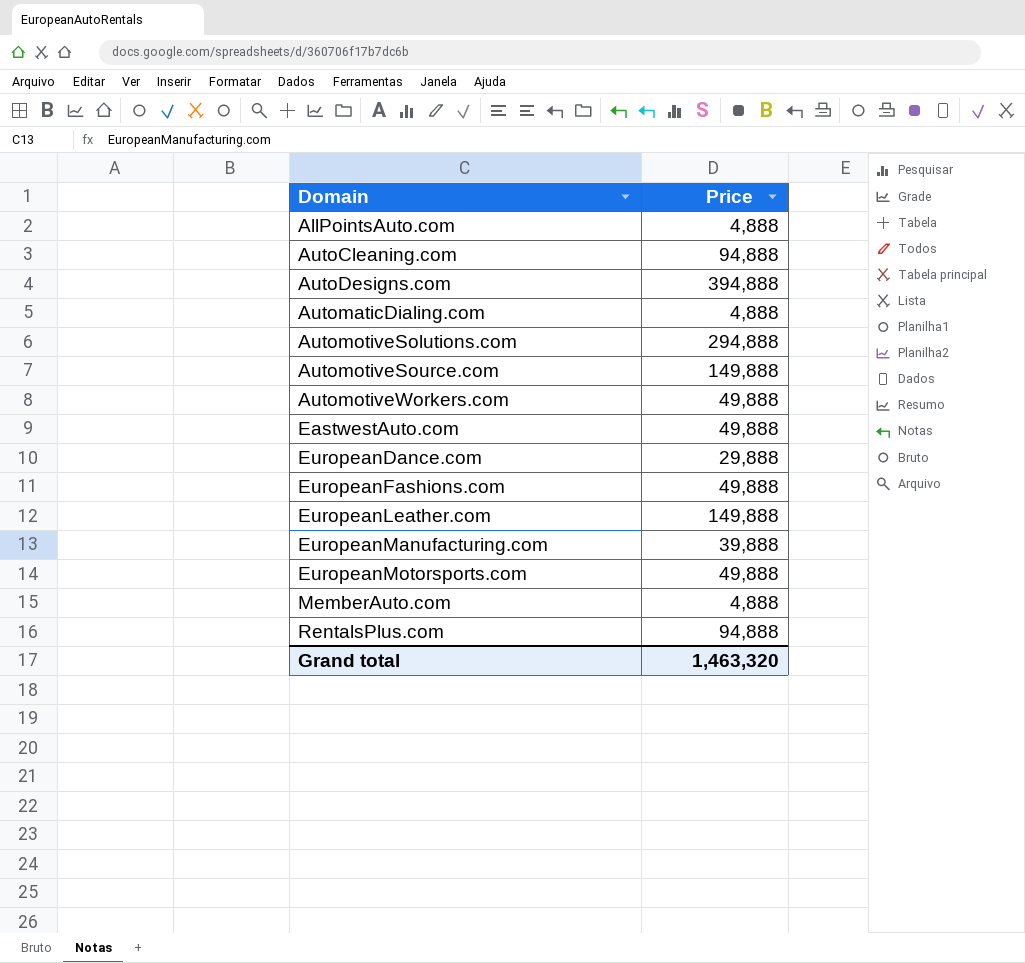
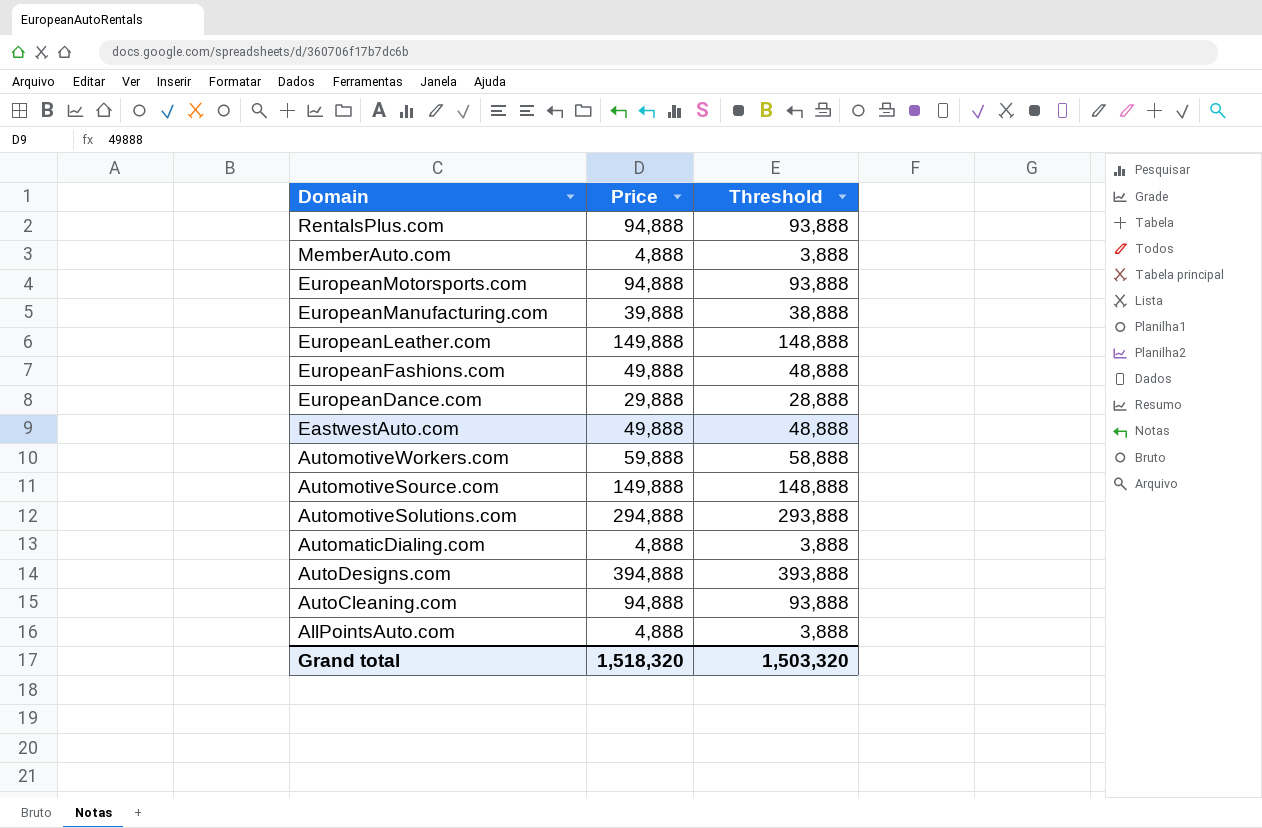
row order: Domain ascending -> Domain descending
column Threshold | formula: none -> [Price] - 1000
EuropeanMotorsports.com | Price: 49,888 -> 94,888
AutomotiveWorkers.com | Price: 49,888 -> 59,888
Grand total | Price: 1,463,320 -> 1,518,320

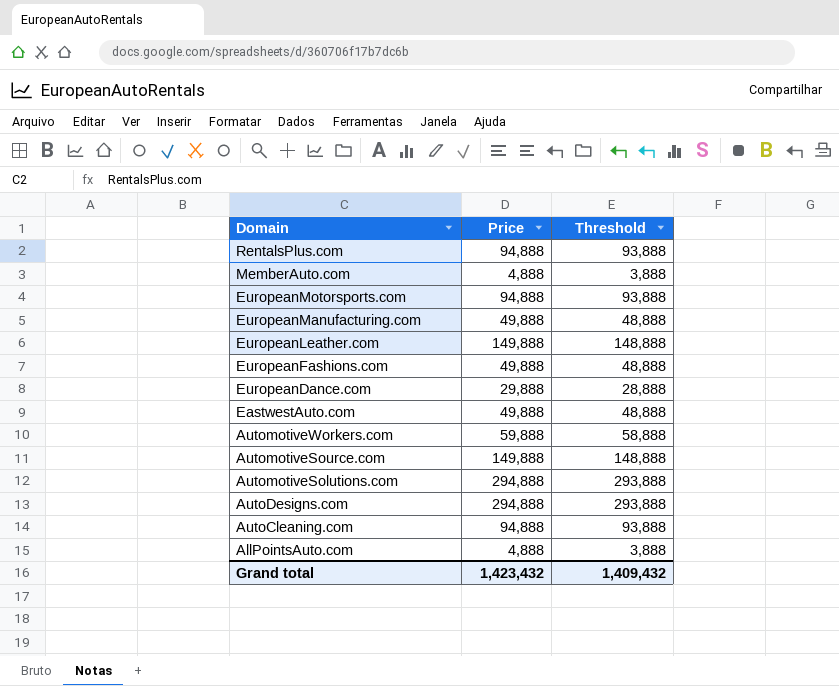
row AutomaticDialing.com: 4,888 | 3,888 -> none
EuropeanManufacturing.com | Price: 39,888 -> 49,888
EuropeanManufacturing.com | Threshold: 38,888 -> 48,888
AutoDesigns.com | Price: 394,888 -> 294,888
AutoDesigns.com | Threshold: 393,888 -> 293,888
Grand total | Price: 1,518,320 -> 1,423,432
Grand total | Threshold: 1,503,320 -> 1,409,432

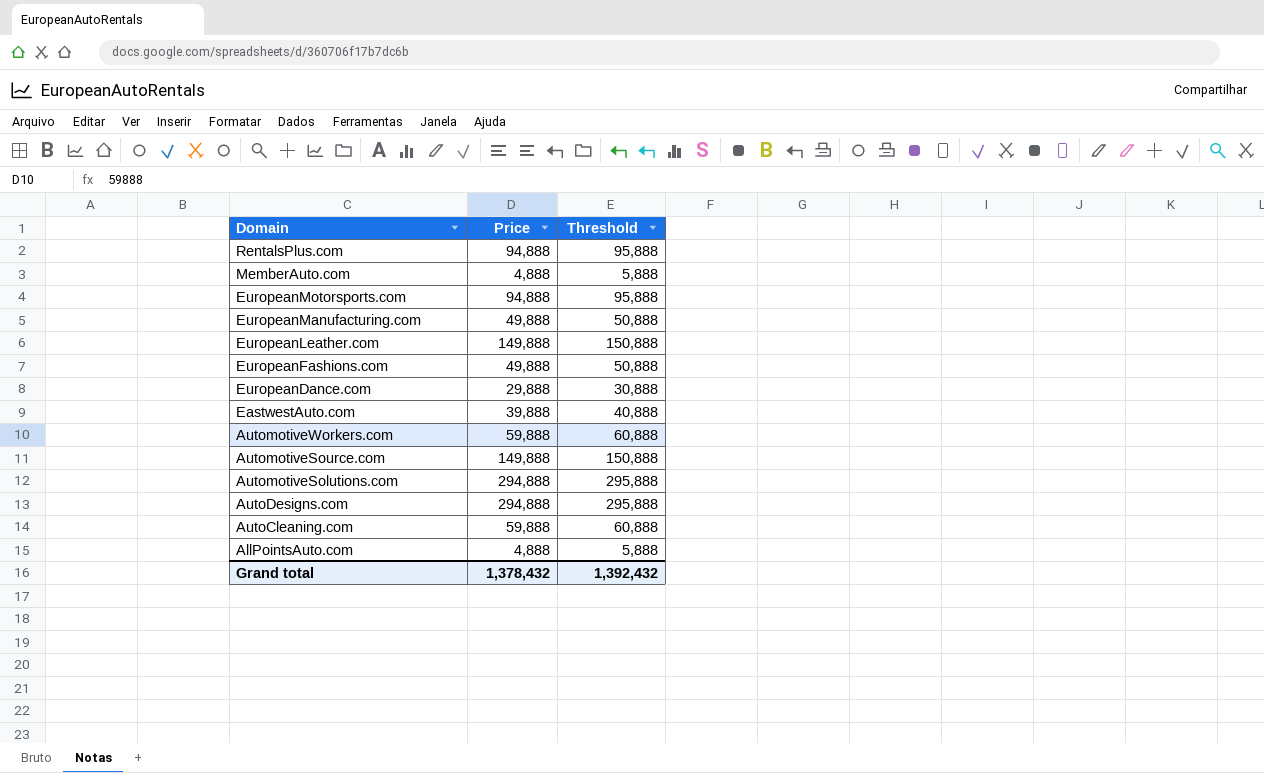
column Threshold | formula: [Price] - 1000 -> [Price] + 1000
EastwestAuto.com | Price: 49,888 -> 39,888
AutoCleaning.com | Price: 94,888 -> 59,888
Grand total | Price: 1,423,432 -> 1,378,432
Grand total | Threshold: 1,409,432 -> 1,392,432

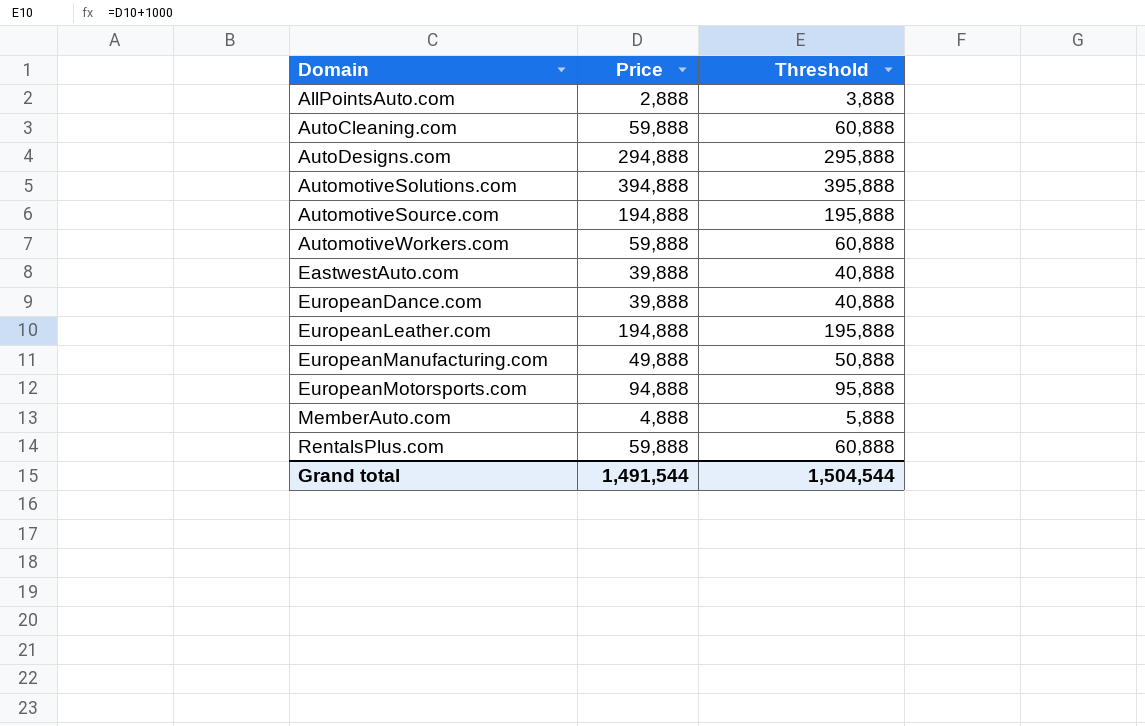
row order: Domain descending -> Domain ascending
row EuropeanFashions.com: 49,888 | 50,888 -> none
AllPointsAuto.com | Price: 4,888 -> 2,888
AllPointsAuto.com | Threshold: 5,888 -> 3,888
AutomotiveSolutions.com | Price: 294,888 -> 394,888
AutomotiveSolutions.com | Threshold: 295,888 -> 395,888
AutomotiveSource.com | Price: 149,888 -> 194,888
AutomotiveSource.com | Threshold: 150,888 -> 195,888
EuropeanDance.com | Price: 29,888 -> 39,888
EuropeanDance.com | Threshold: 30,888 -> 40,888
EuropeanLeather.com | Price: 149,888 -> 194,888
EuropeanLeather.com | Threshold: 150,888 -> 195,888
RentalsPlus.com | Price: 94,888 -> 59,888
RentalsPlus.com | Threshold: 95,888 -> 60,888
Grand total | Price: 1,378,432 -> 1,491,544
Grand total | Threshold: 1,392,432 -> 1,504,544

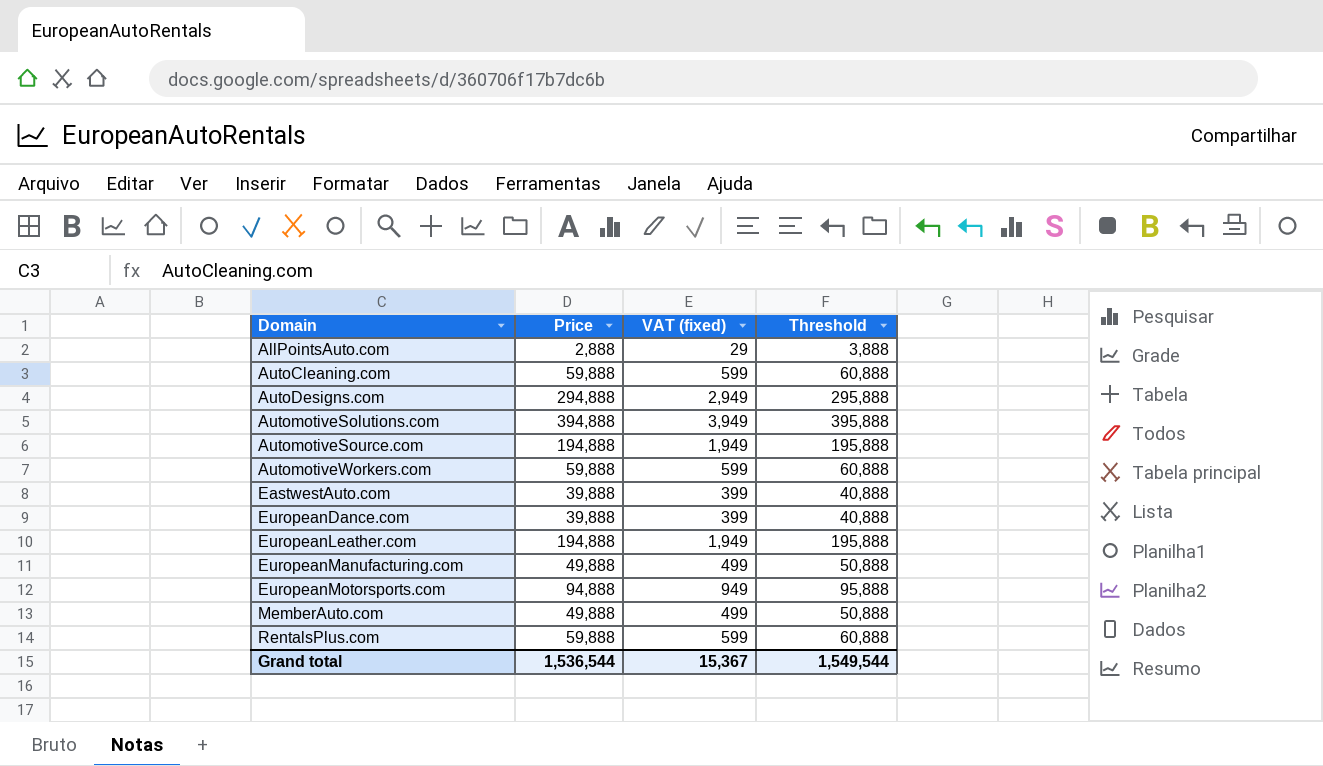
column VAT (fixed) | formula: none -> [Price] * 0.01
MemberAuto.com | Price: 4,888 -> 49,888
MemberAuto.com | Threshold: 5,888 -> 50,888
Grand total | Price: 1,491,544 -> 1,536,544
Grand total | Threshold: 1,504,544 -> 1,549,544

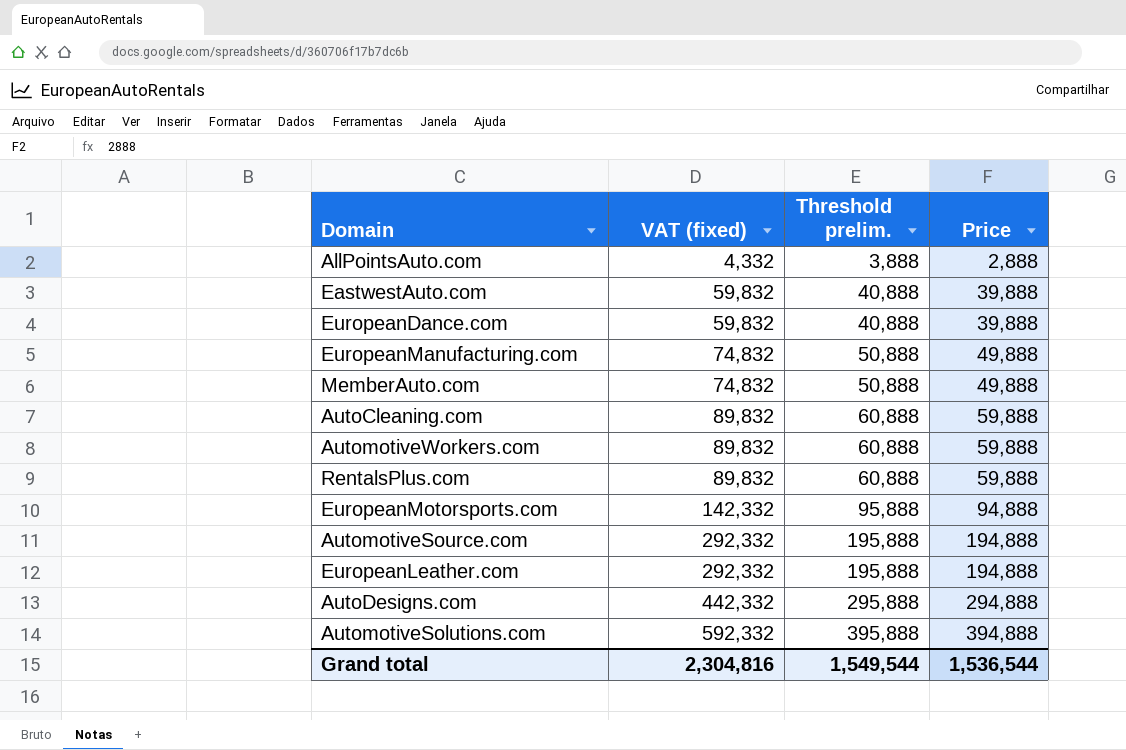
row order: Domain ascending -> VAT (fixed) ascending
column VAT (fixed) | formula: [Price] * 0.01 -> [Price] * 1.5
column name: Threshold -> Threshold prelim.
column Price | position: 2 -> 4
Grand total | VAT (fixed): 15,367 -> 2,304,816

